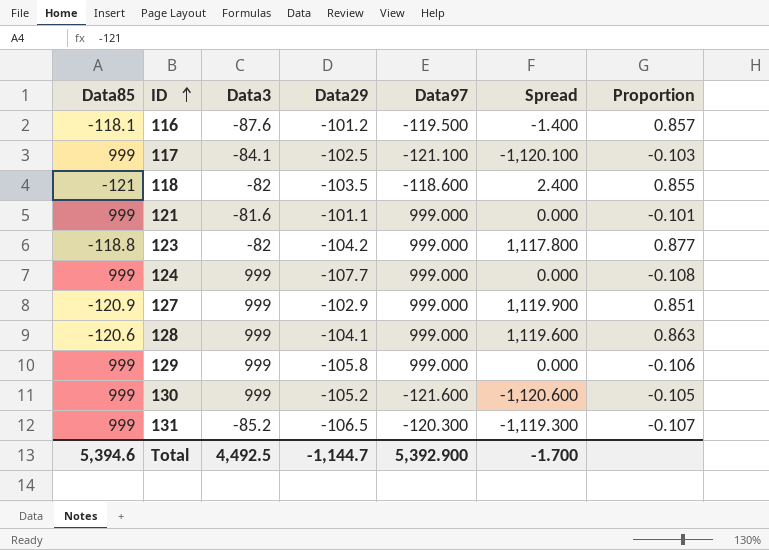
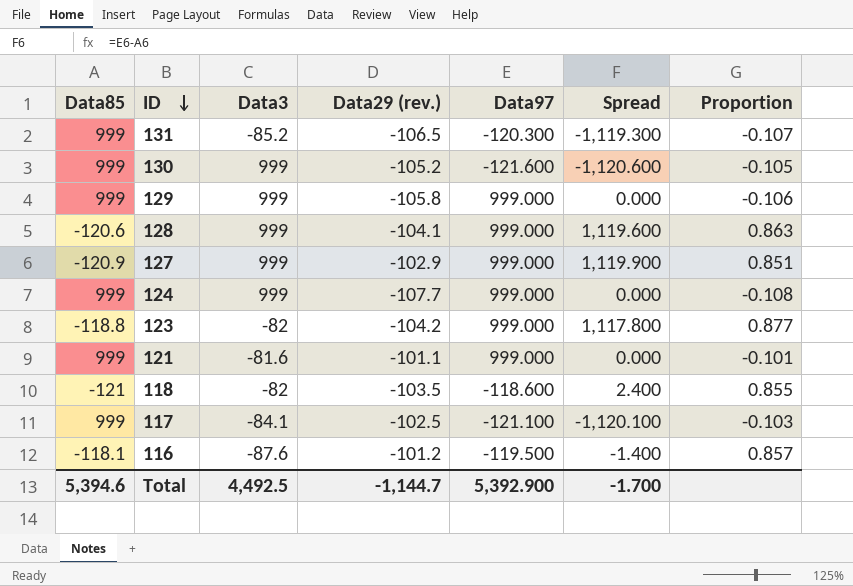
row order: ID ascending -> ID descending
column name: Data29 -> Data29 (rev.)

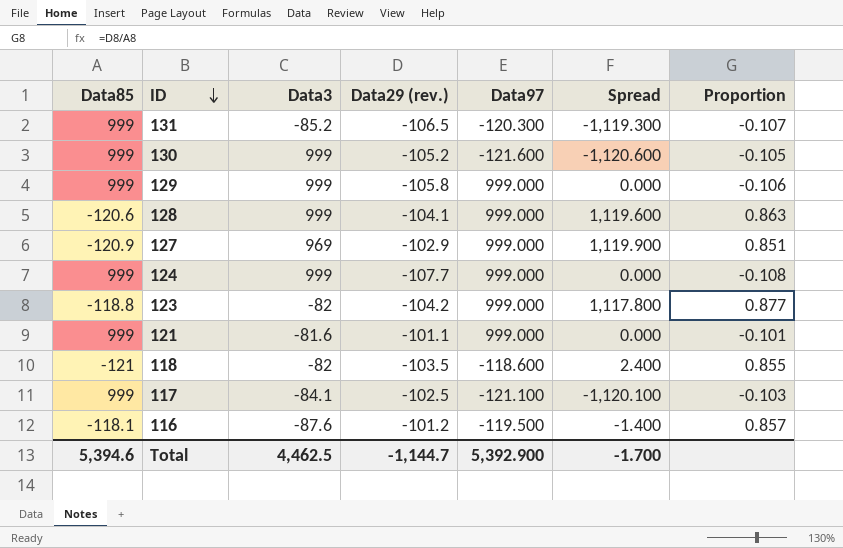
127 | Data3: 999 -> 969
Total | Data3: 4,492.5 -> 4,462.5

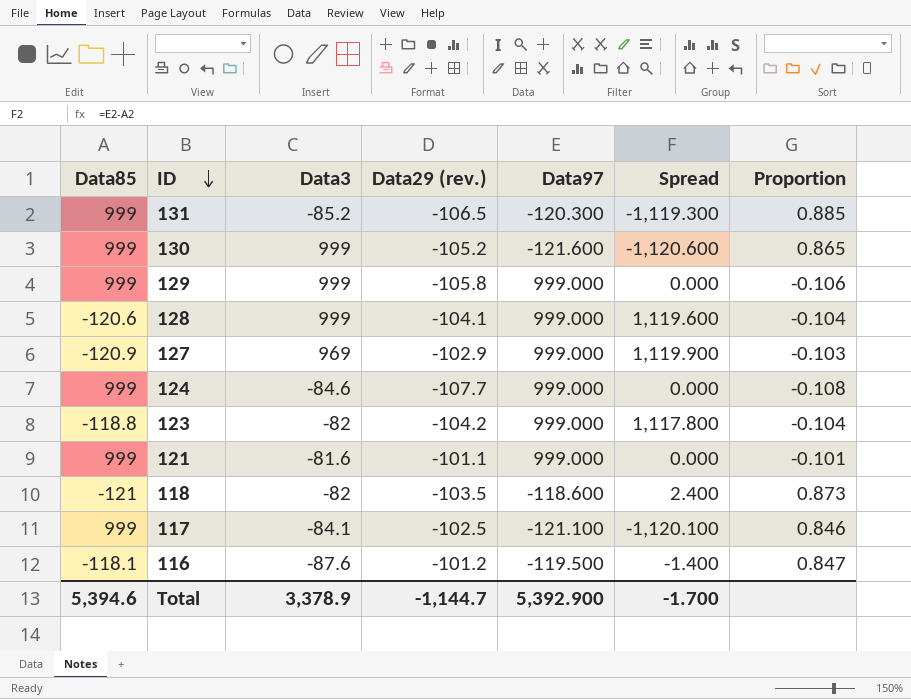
column Proportion | formula: [Data29 (rev.)] / [Data85] -> [Data29 (rev.)] / [Data97]
124 | Data3: 999 -> -84.6
Total | Data3: 4,462.5 -> 3,378.9

